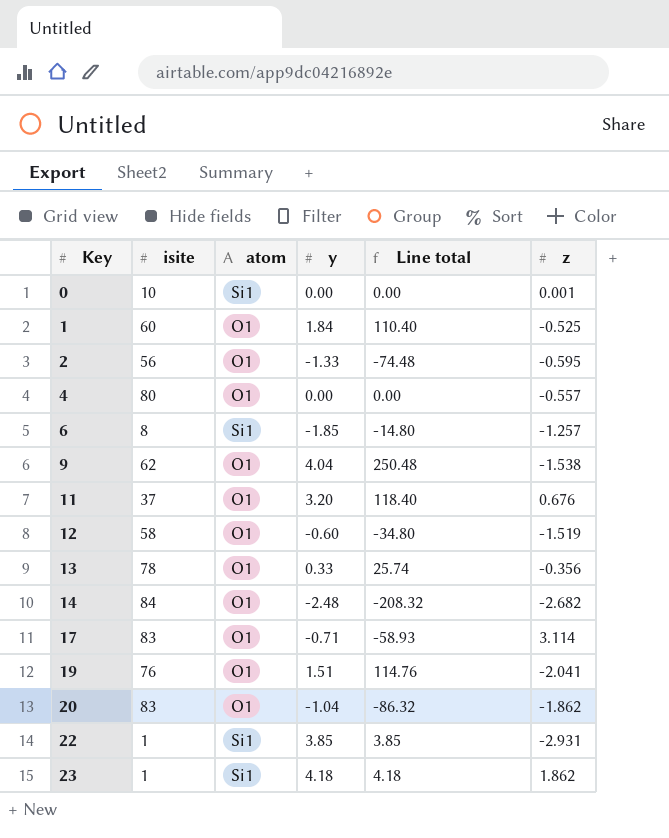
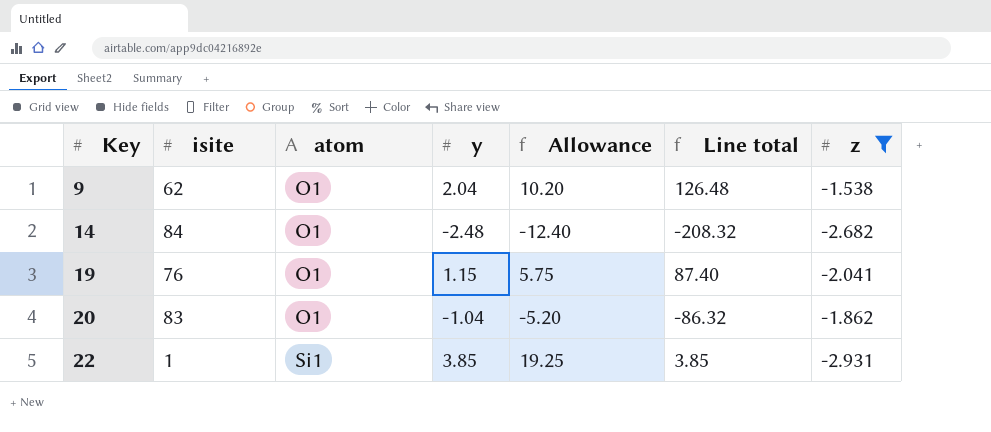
filter: none -> z <= -1.538
column Allowance | formula: none -> [y] * 5
9 | y: 4.04 -> 2.04
9 | Line total: 250.48 -> 126.48
19 | y: 1.51 -> 1.15
19 | Line total: 114.76 -> 87.40

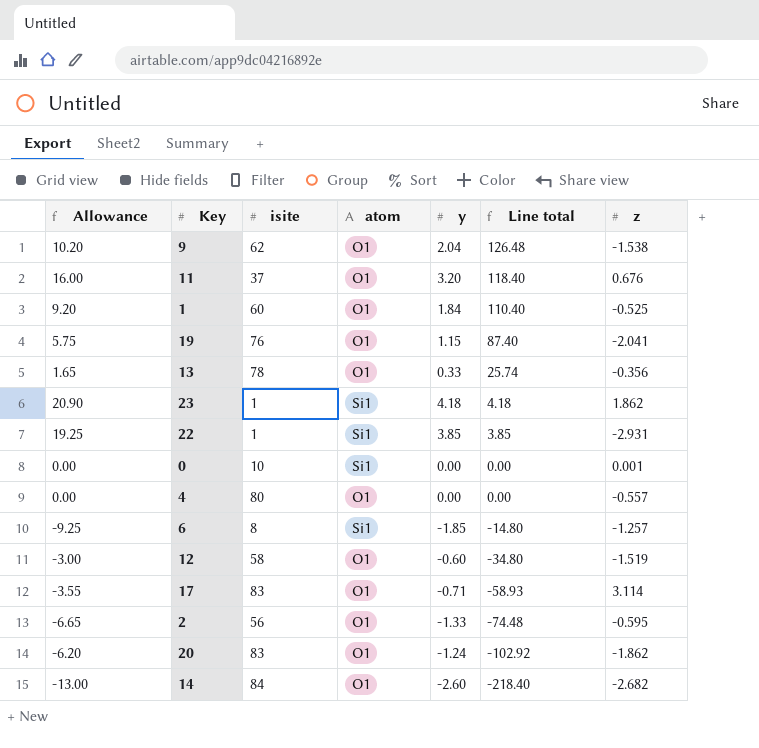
filter: z <= -1.538 -> none
row order: Key ascending -> Line total descending
column Allowance | position: 5 -> 1
20 | Allowance: -5.20 -> -6.20
20 | y: -1.04 -> -1.24
20 | Line total: -86.32 -> -102.92
14 | Allowance: -12.40 -> -13.00
14 | y: -2.48 -> -2.60
14 | Line total: -208.32 -> -218.40

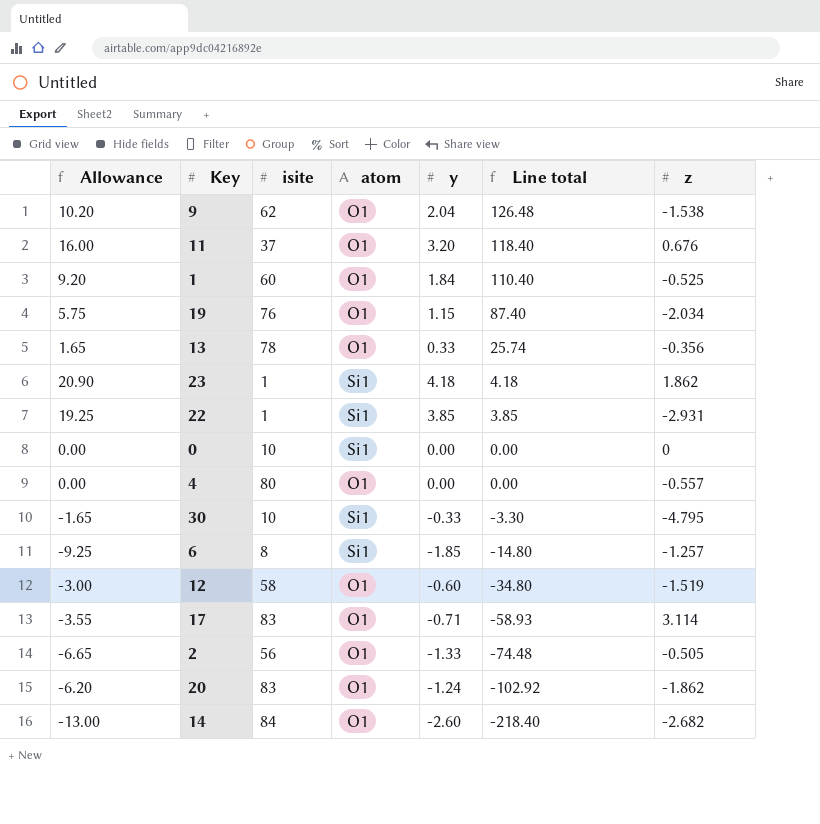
19 | z: -2.041 -> -2.034
0 | z: 0.001 -> 0
row 30: none -> -1.65 | 10 | Si1 | -0.33 | -3.30 | -4.795
2 | z: -0.595 -> -0.505

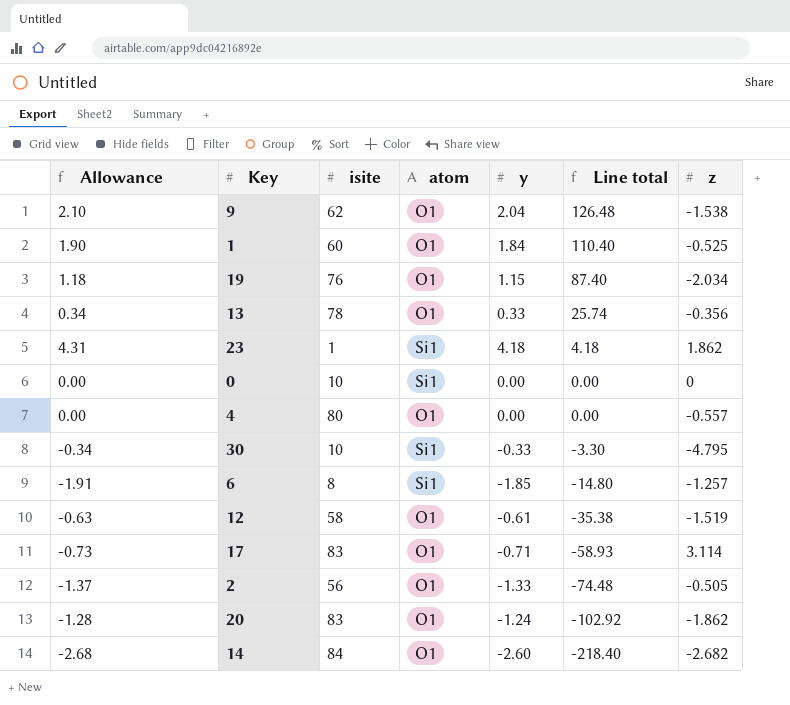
column Allowance | formula: [y] * 5 -> [y] * 1.03
row 11: 16.00 | 37 | O1 | 3.20 | 118.40 | 0.676 -> none
row 22: 19.25 | 1 | Si1 | 3.85 | 3.85 | -2.931 -> none
12 | y: -0.60 -> -0.61
12 | Line total: -34.80 -> -35.38

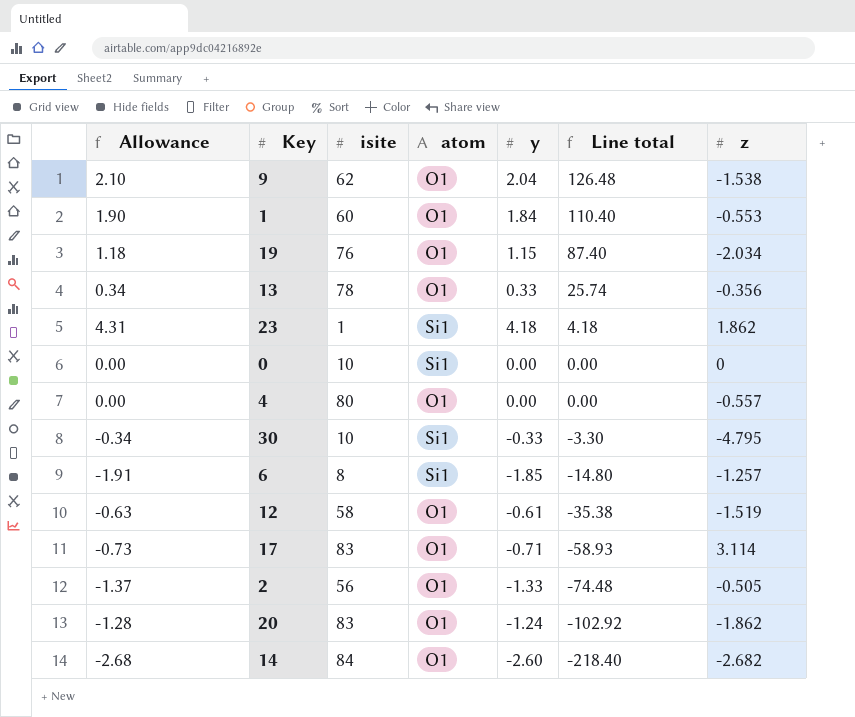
1 | z: -0.525 -> -0.553

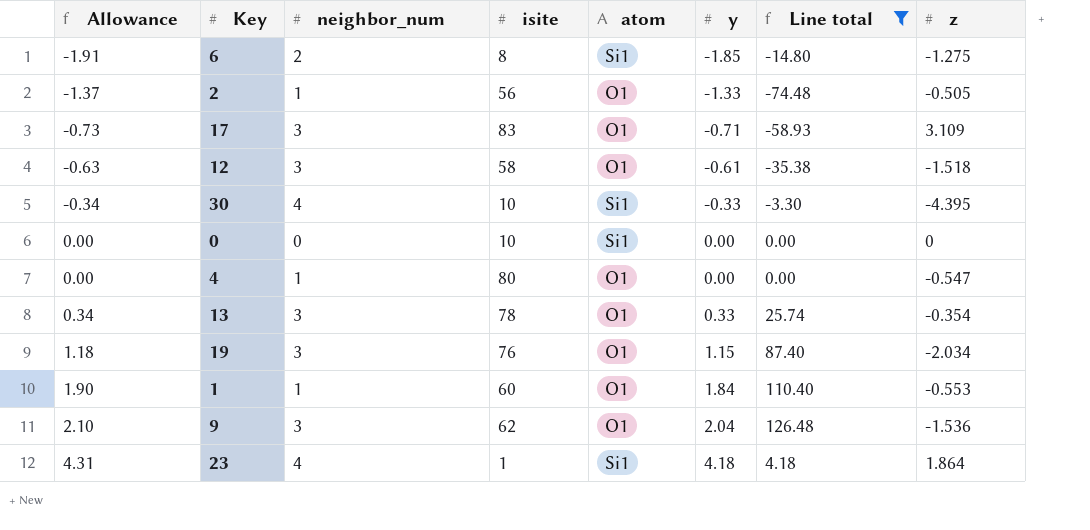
filter: none -> Line total >= -74.48
row order: Line total descending -> Allowance ascending
column neighbor_num | position: none -> 3
6 | z: -1.257 -> -1.275
17 | z: 3.114 -> 3.109
12 | z: -1.519 -> -1.518
30 | z: -4.795 -> -4.395
4 | z: -0.557 -> -0.547
13 | z: -0.356 -> -0.354
9 | z: -1.538 -> -1.536
23 | z: 1.862 -> 1.864

